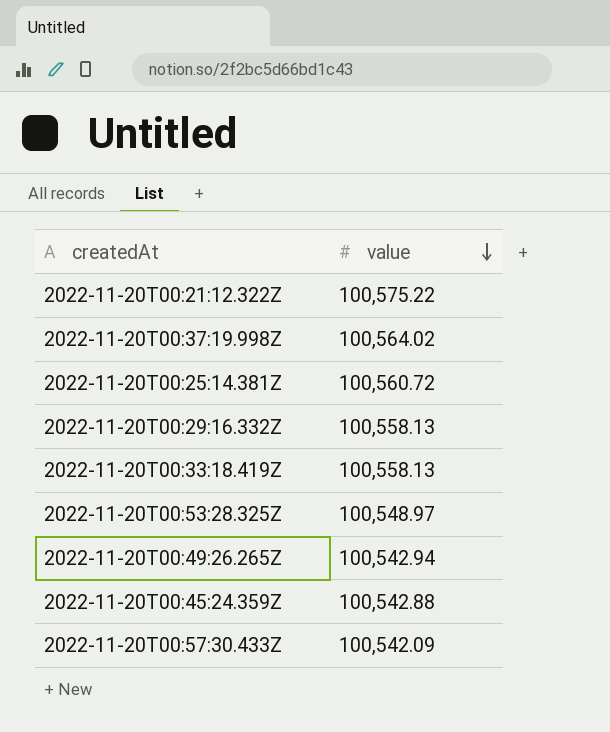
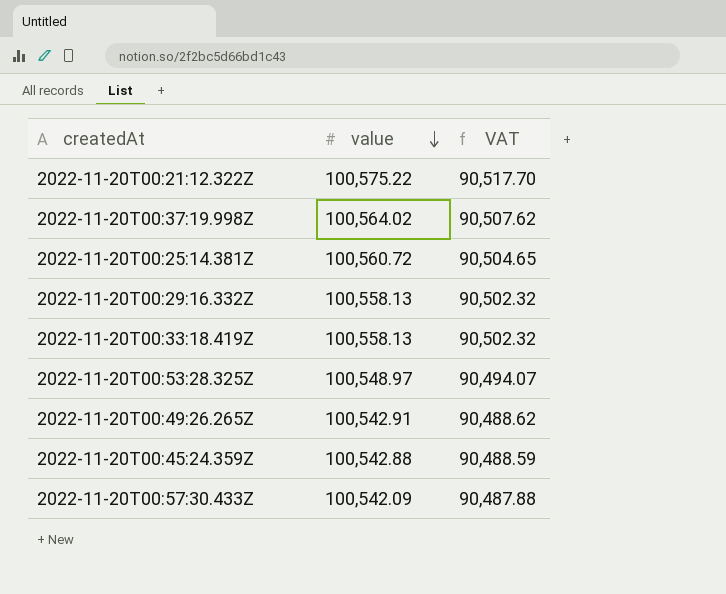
column VAT | formula: none -> [value] * 0.9
2022-11-20T00:49:26.265Z | value: 100,542.94 -> 100,542.91

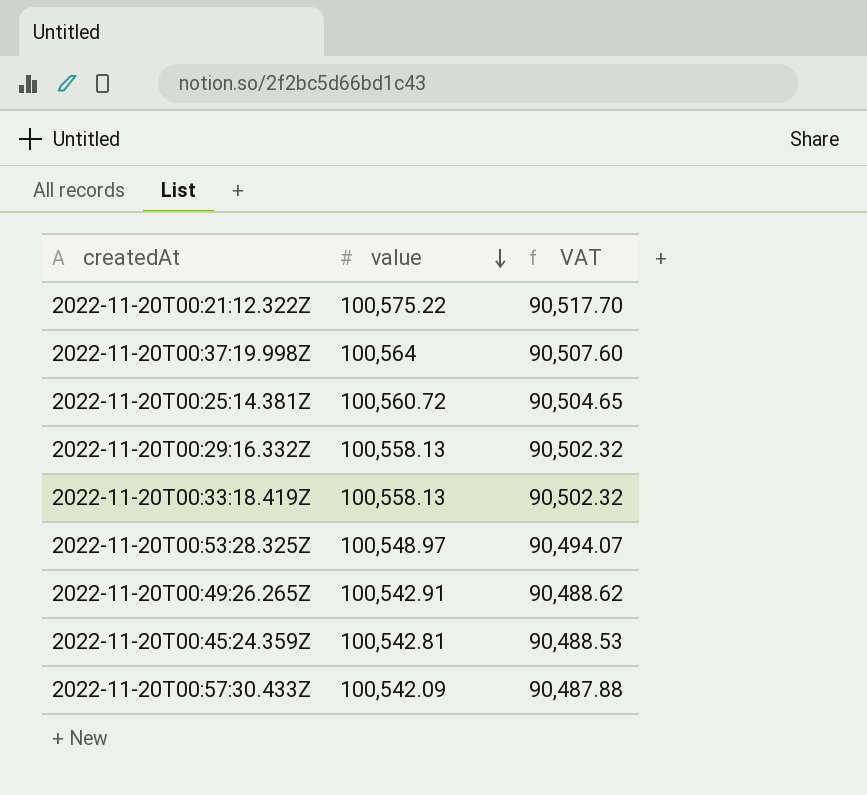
2022-11-20T00:37:19.998Z | value: 100,564.02 -> 100,564
2022-11-20T00:37:19.998Z | VAT: 90,507.62 -> 90,507.60
2022-11-20T00:45:24.359Z | value: 100,542.88 -> 100,542.81
2022-11-20T00:45:24.359Z | VAT: 90,488.59 -> 90,488.53

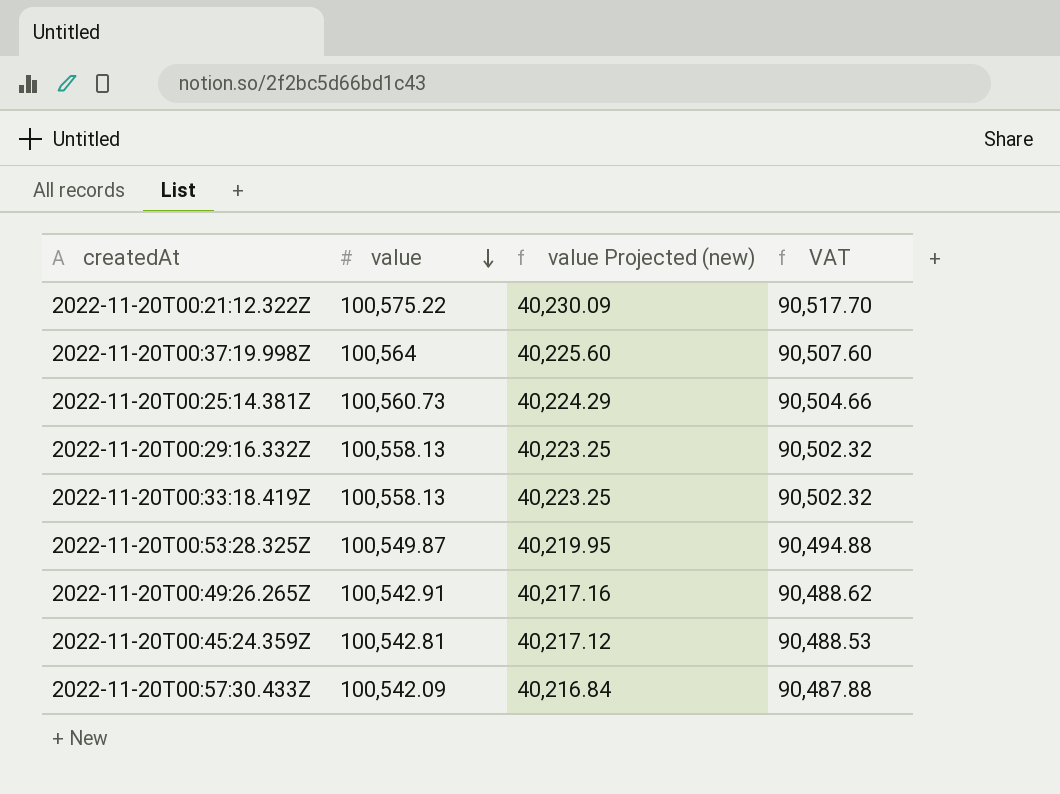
column value Projected (new) | formula: none -> [value] * 0.4
2022-11-20T00:25:14.381Z | value: 100,560.72 -> 100,560.73
2022-11-20T00:25:14.381Z | VAT: 90,504.65 -> 90,504.66
2022-11-20T00:53:28.325Z | value: 100,548.97 -> 100,549.87
2022-11-20T00:53:28.325Z | VAT: 90,494.07 -> 90,494.88

